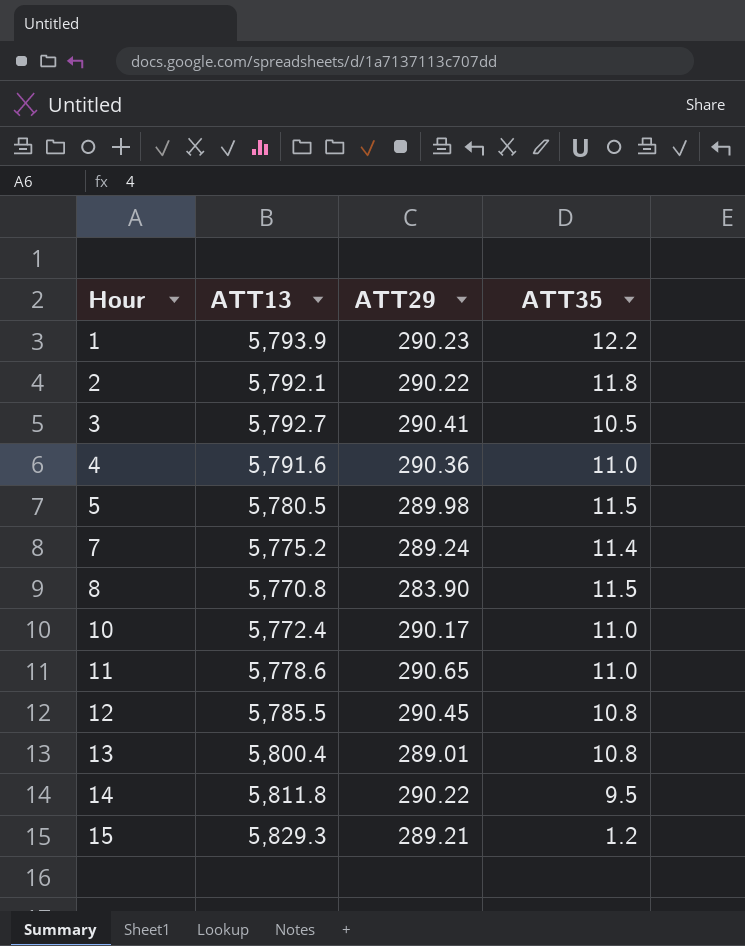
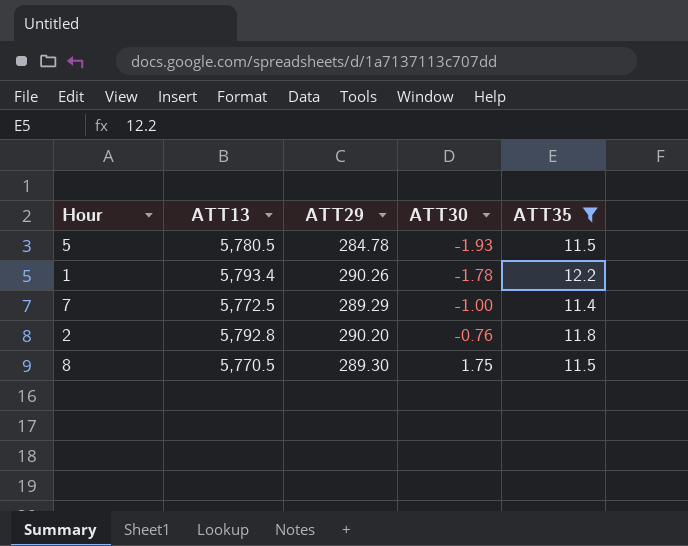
filter: none -> ATT35 >= 11.4
row order: Hour ascending -> ATT30 ascending
column ATT30 | position: none -> 4
5 | ATT29: 289.98 -> 284.78
1 | ATT13: 5,793.9 -> 5,793.4
1 | ATT29: 290.23 -> 290.26
7 | ATT13: 5,775.2 -> 5,772.5
7 | ATT29: 289.24 -> 289.29
2 | ATT13: 5,792.1 -> 5,792.8
2 | ATT29: 290.22 -> 290.20
8 | ATT13: 5,770.8 -> 5,770.5
8 | ATT29: 283.90 -> 289.30

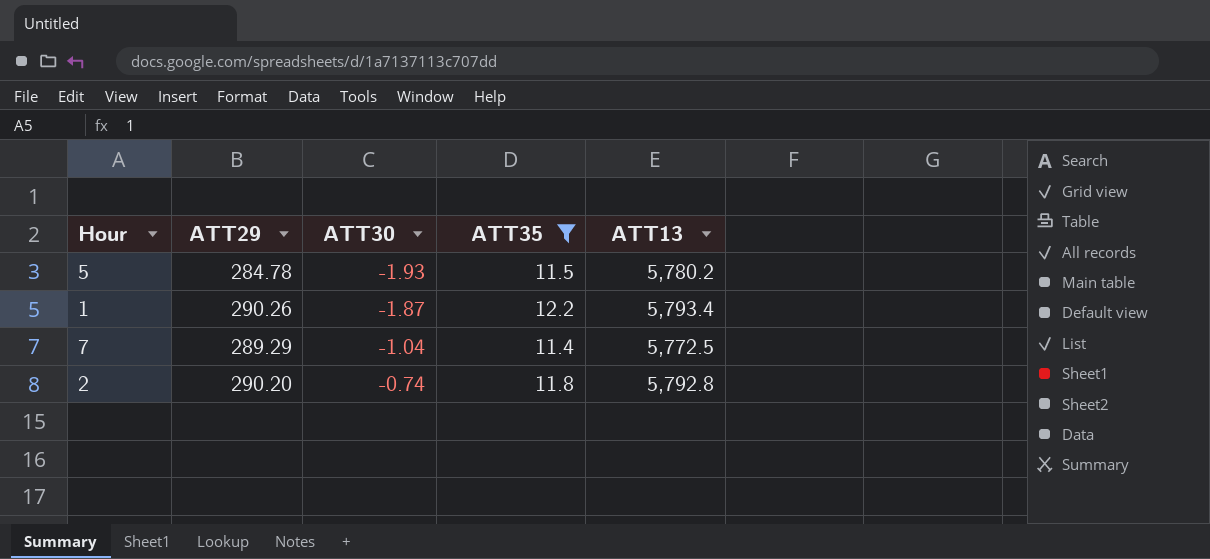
column ATT13 | position: 2 -> 5
row 8: 5,770.5 | 289.30 | 1.75 | 11.5 -> none
5 | ATT13: 5,780.5 -> 5,780.2
1 | ATT30: -1.78 -> -1.87
7 | ATT30: -1.00 -> -1.04
2 | ATT30: -0.76 -> -0.74

